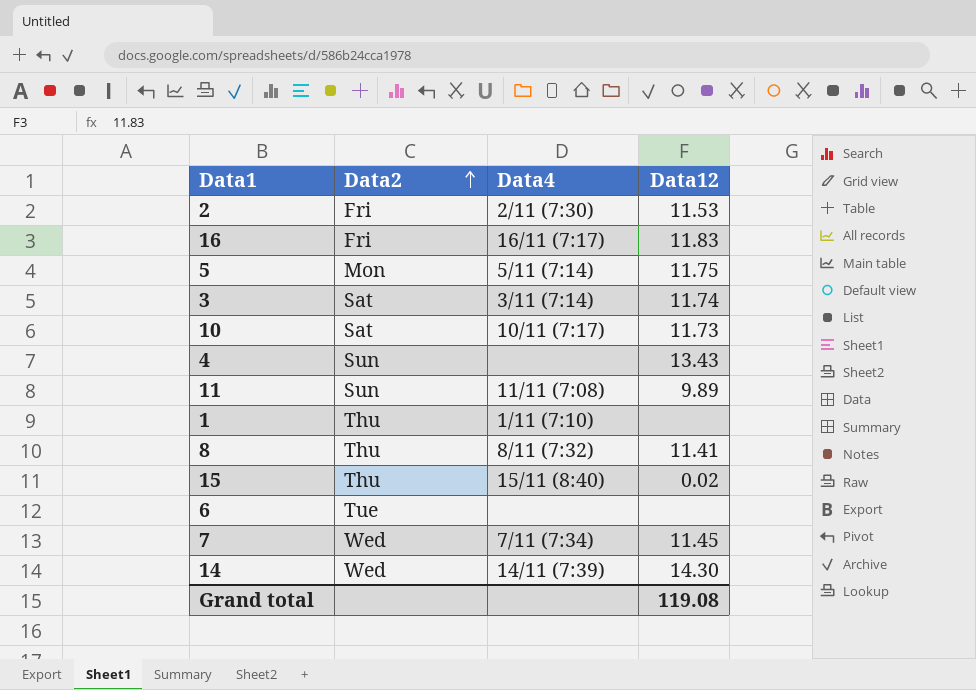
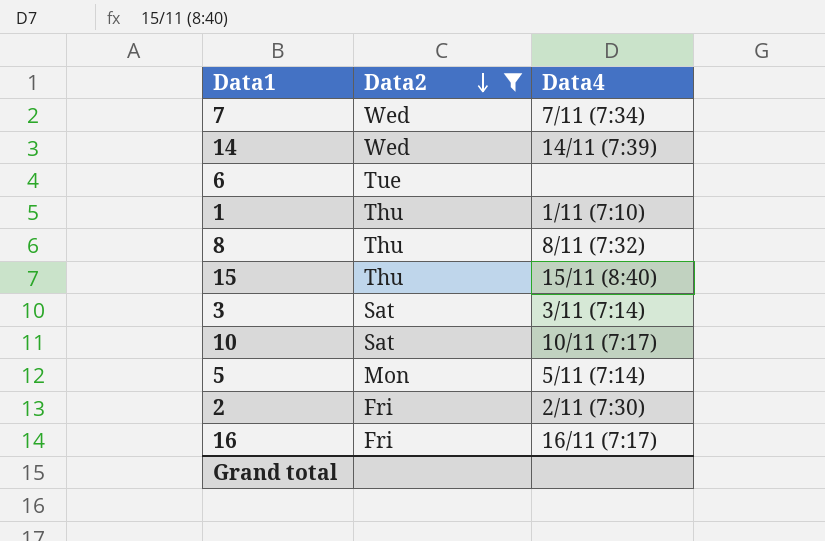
filter: none -> Data2 != Sun
row order: Data2 ascending -> Data2 descending
column Data12 | position: 4 -> none

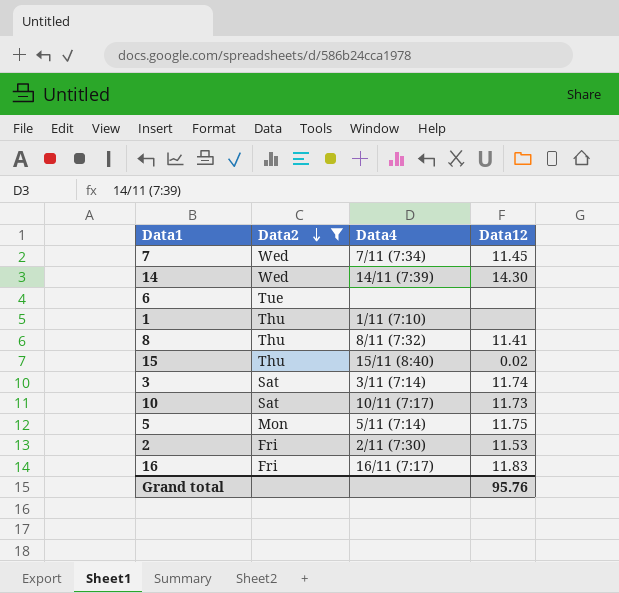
column Data12 | position: none -> 4

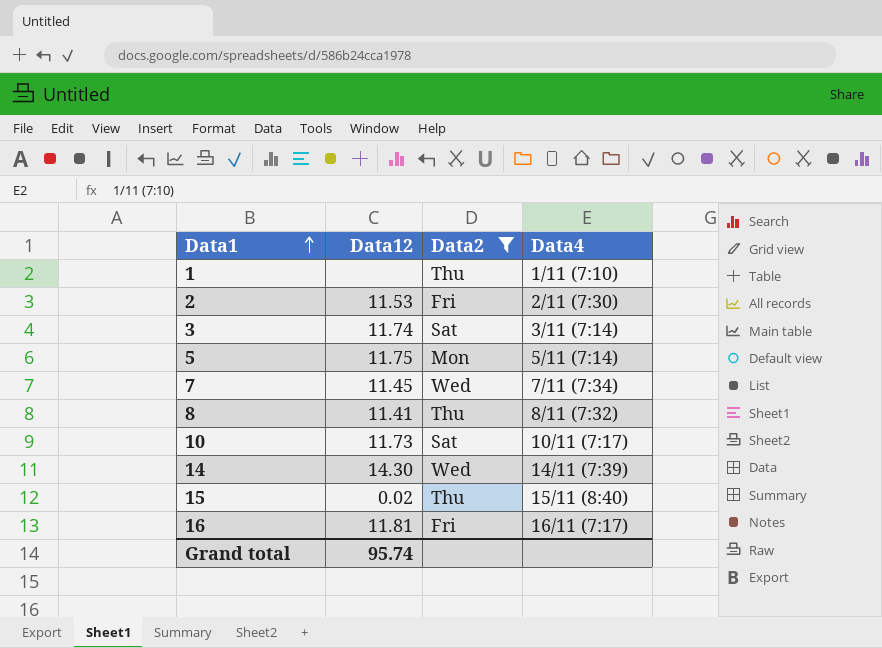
row order: Data2 descending -> Data1 ascending
column Data12 | position: 4 -> 2
row 6: Tue | none | none -> none
16 | Data12: 11.83 -> 11.81
Grand total | Data12: 95.76 -> 95.74

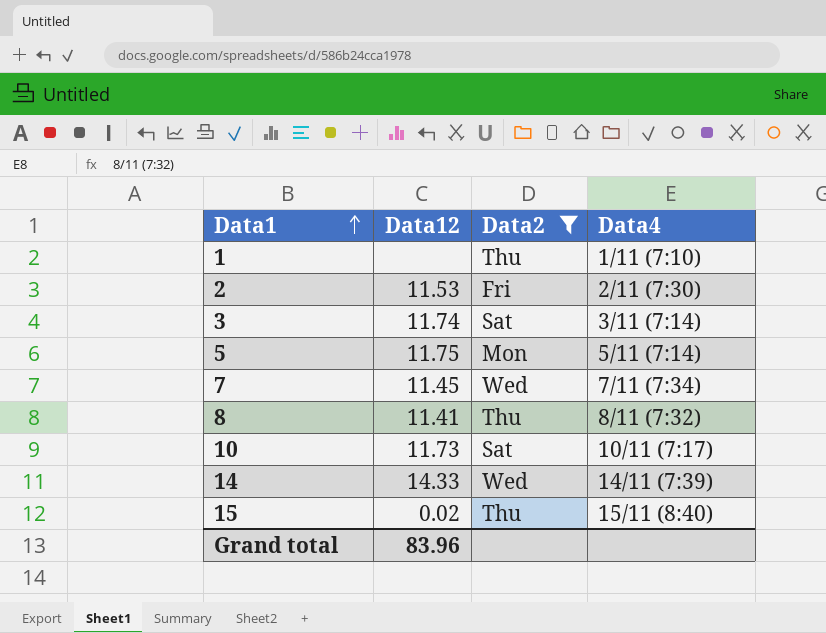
row 16: 11.81 | Fri | 16/11 (7:17) -> none
14 | Data12: 14.30 -> 14.33
Grand total | Data12: 95.74 -> 83.96

